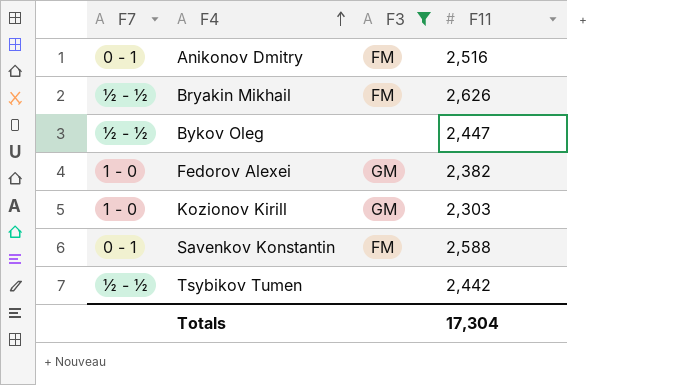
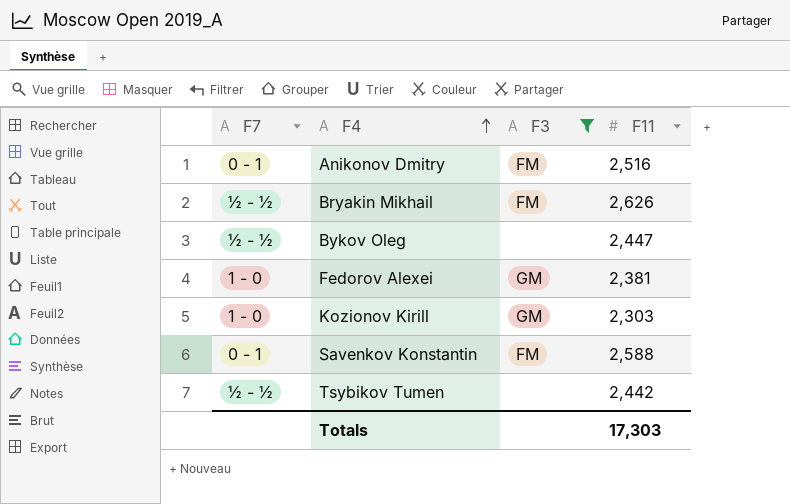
Fedorov Alexei | F11: 2,382 -> 2,381
Totals | F11: 17,304 -> 17,303

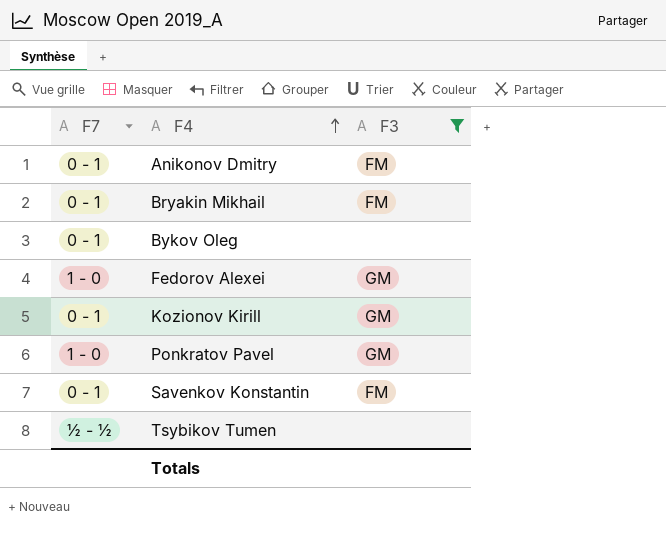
column F11 | position: 4 -> none
Bryakin Mikhail | F7: ½ - ½ -> 0 - 1
Bykov Oleg | F7: ½ - ½ -> 0 - 1
Kozionov Kirill | F7: 1 - 0 -> 0 - 1
row Ponkratov Pavel: none -> 1 - 0 | GM

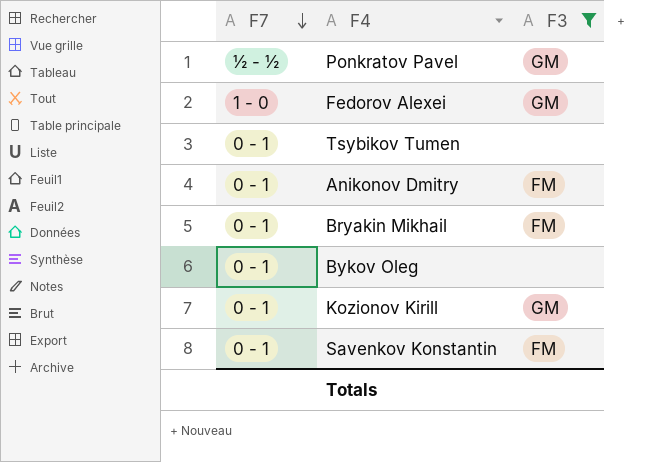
row order: F4 ascending -> F7 descending
Ponkratov Pavel | F7: 1 - 0 -> ½ - ½
Tsybikov Tumen | F7: ½ - ½ -> 0 - 1

